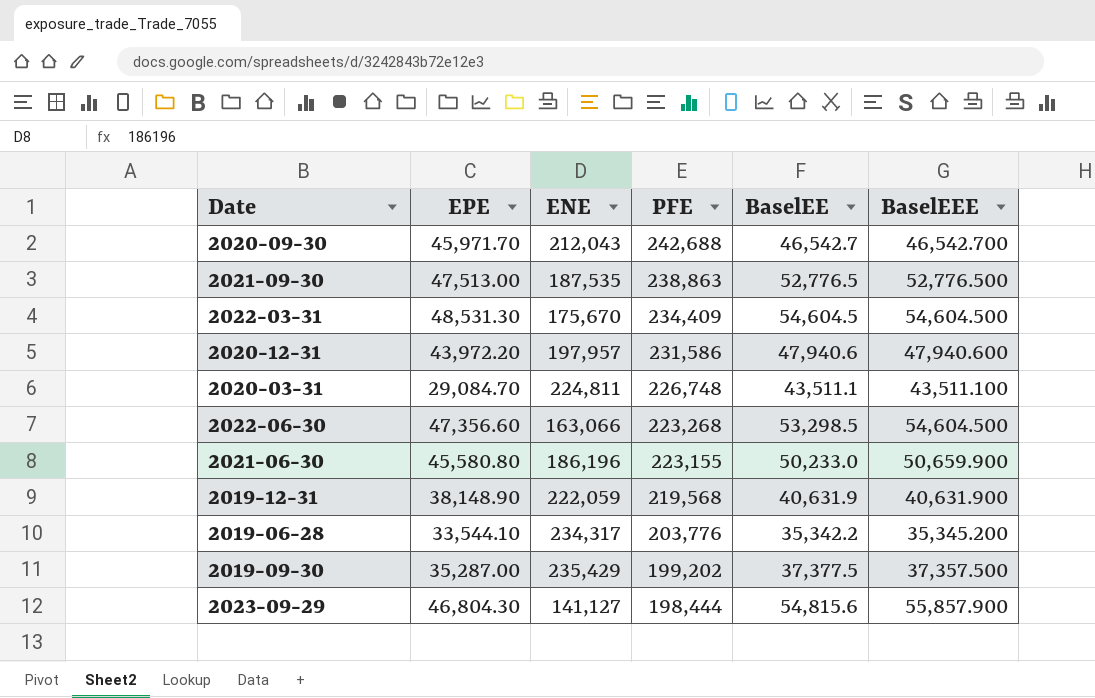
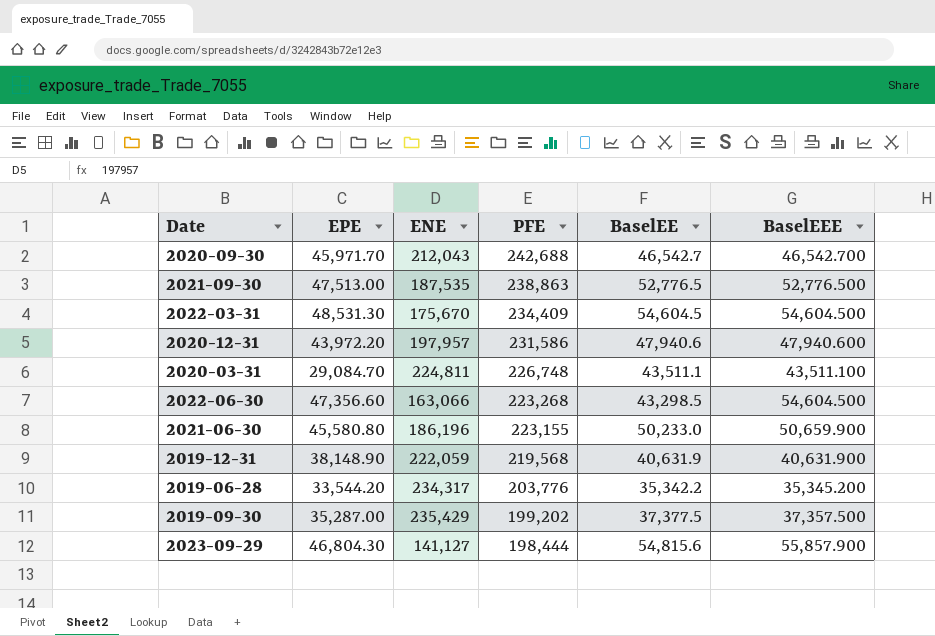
2022-06-30 | BaselEE: 53,298.5 -> 43,298.5
2019-06-28 | EPE: 33,544.10 -> 33,544.20

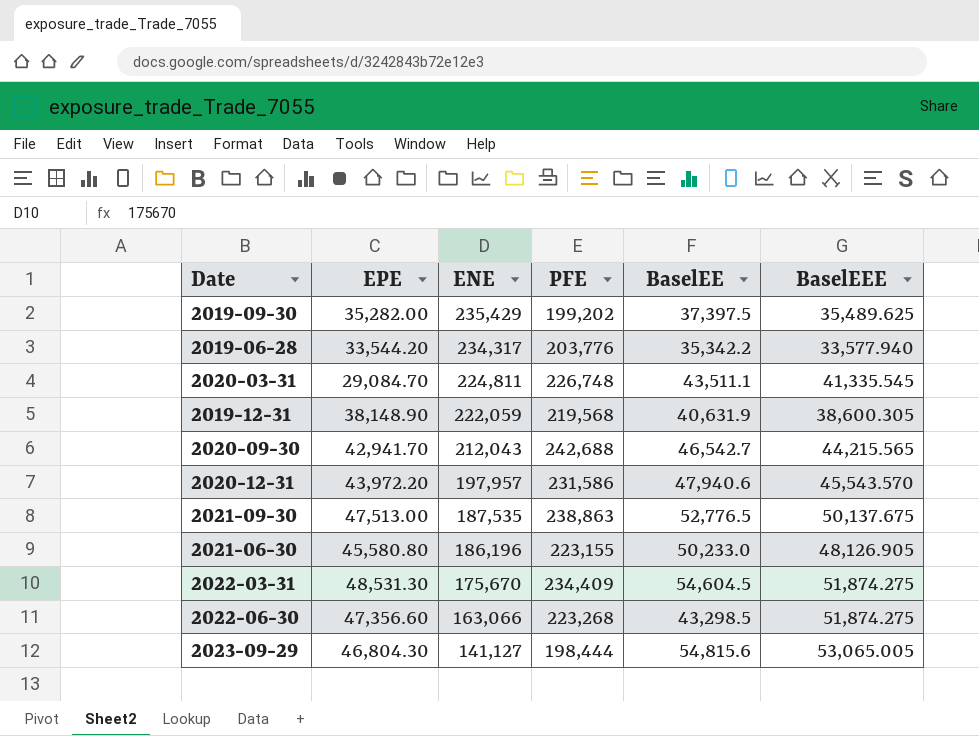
row order: PFE descending -> ENE descending
2019-09-30 | EPE: 35,287.00 -> 35,282.00
2019-09-30 | BaselEE: 37,377.5 -> 37,397.5
2019-09-30 | BaselEEE: 37,357.500 -> 35,489.625
2019-06-28 | BaselEEE: 35,345.200 -> 33,577.940
2020-03-31 | BaselEEE: 43,511.100 -> 41,335.545
2019-12-31 | BaselEEE: 40,631.900 -> 38,600.305
2020-09-30 | EPE: 45,971.70 -> 42,941.70
2020-09-30 | BaselEEE: 46,542.700 -> 44,215.565
2020-12-31 | BaselEEE: 47,940.600 -> 45,543.570
2021-09-30 | BaselEEE: 52,776.500 -> 50,137.675
2021-06-30 | BaselEEE: 50,659.900 -> 48,126.905
2022-03-31 | BaselEEE: 54,604.500 -> 51,874.275
2022-06-30 | BaselEEE: 54,604.500 -> 51,874.275
2023-09-29 | BaselEEE: 55,857.900 -> 53,065.005

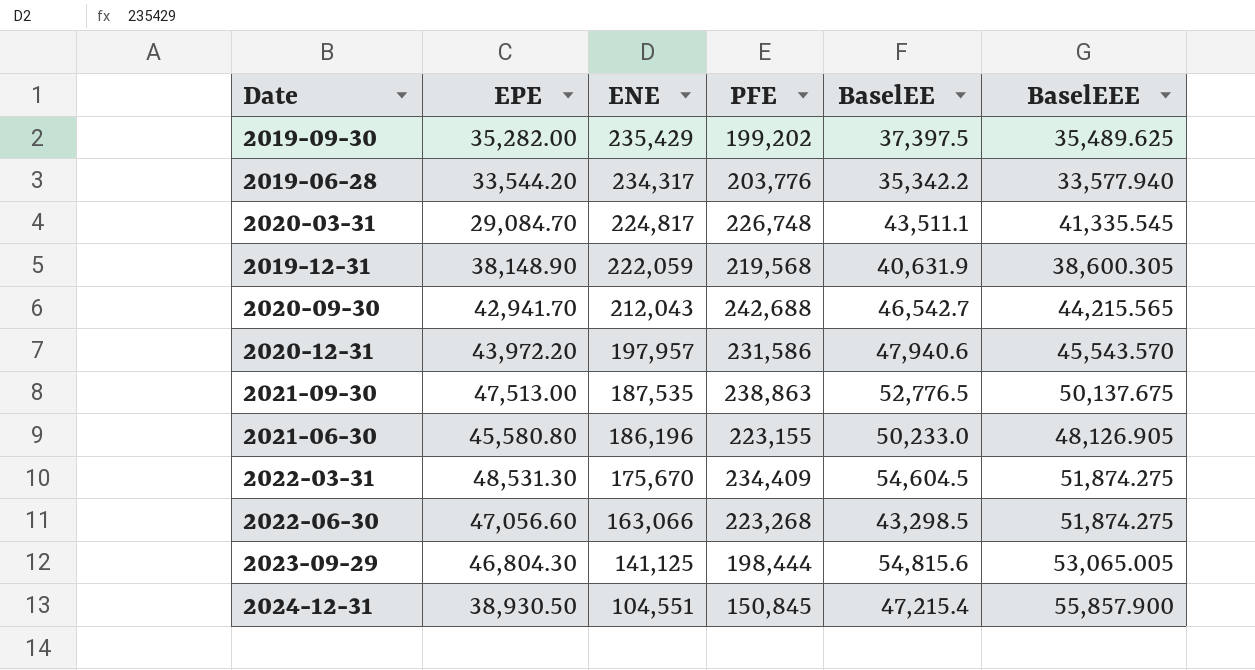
2020-03-31 | ENE: 224,811 -> 224,817
2022-06-30 | EPE: 47,356.60 -> 47,056.60
2023-09-29 | ENE: 141,127 -> 141,125
row 2024-12-31: none -> 38,930.50 | 104,551 | 150,845 | 47,215.4 | 55,857.900

